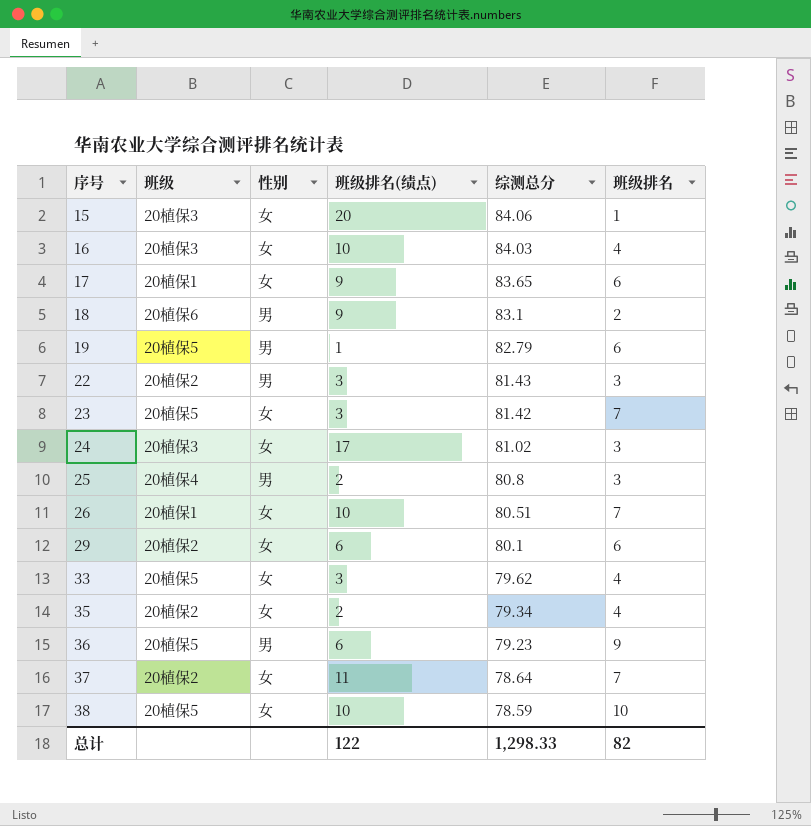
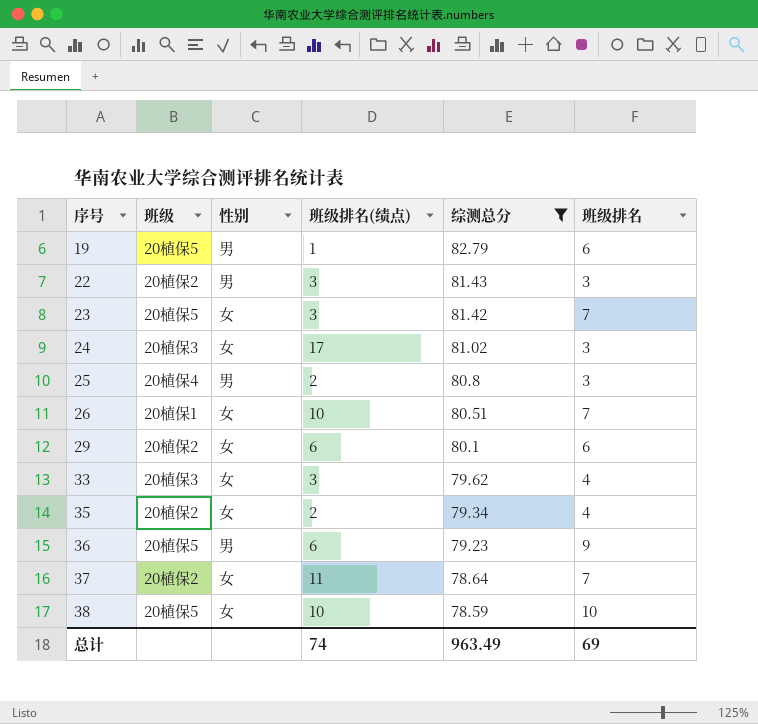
filter: none -> 综测总分 <= 82.79
33 | 班级: 20植保5 -> 20植保3
总计 | 班级排名(绩点): 122 -> 74
总计 | 综测总分: 1,298.33 -> 963.49
总计 | 班级排名: 82 -> 69

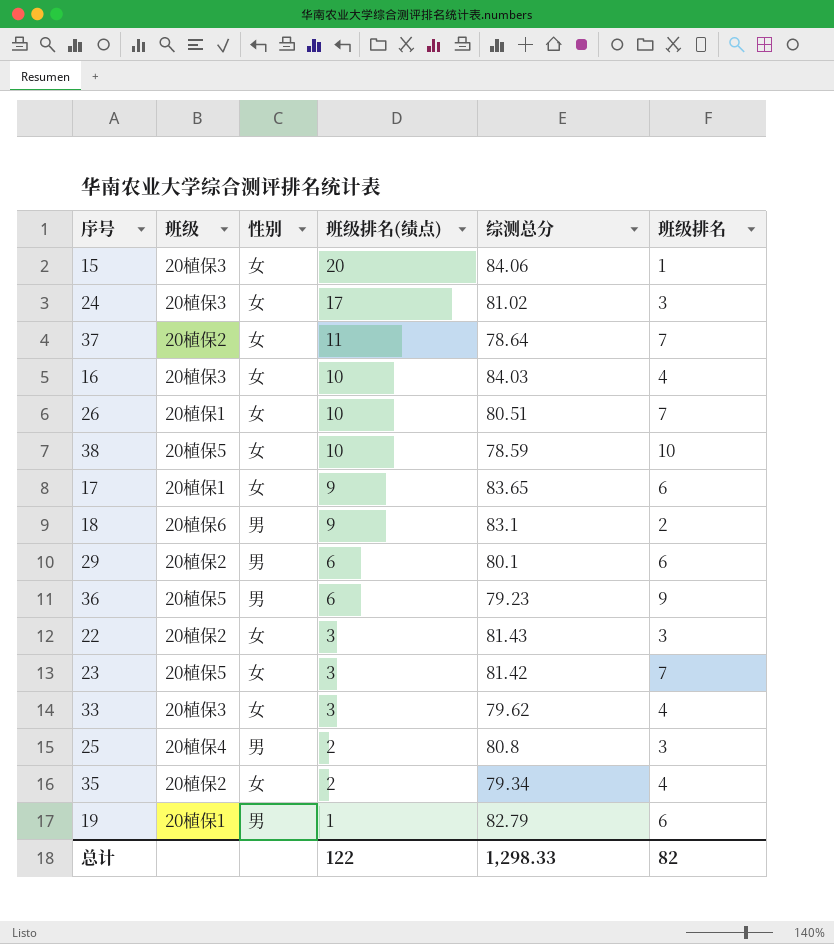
filter: 综测总分 <= 82.79 -> none
row order: 序号 ascending -> 班级排名(绩点) descending
29 | 性别: 女 -> 男
22 | 性别: 男 -> 女
19 | 班级: 20植保5 -> 20植保1
总计 | 班级排名(绩点): 74 -> 122
总计 | 综测总分: 963.49 -> 1,298.33
总计 | 班级排名: 69 -> 82

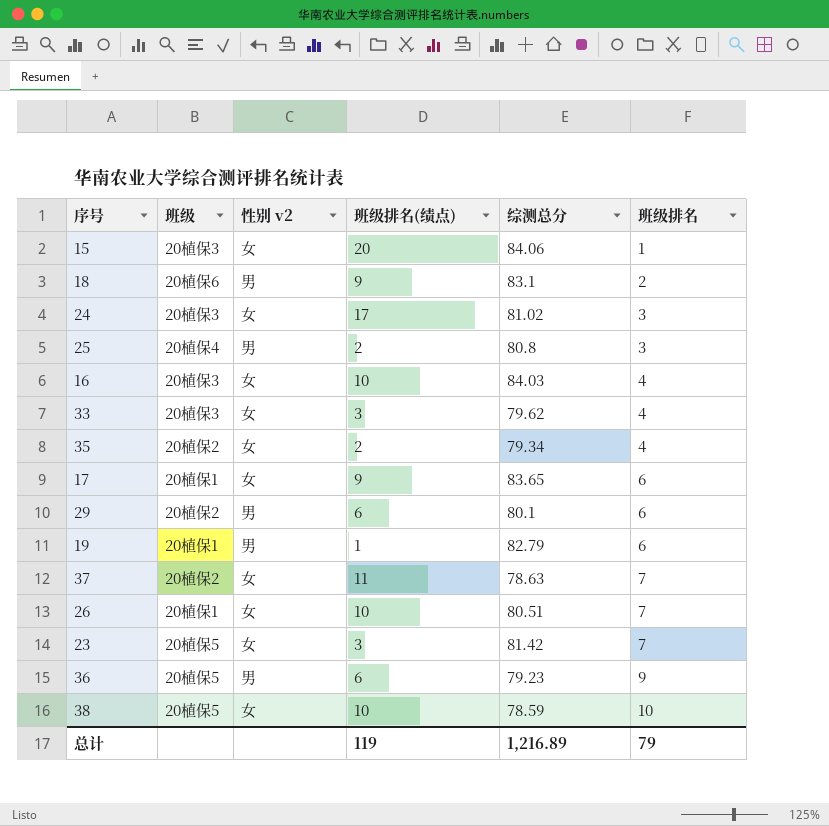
row order: 班级排名(绩点) descending -> 班级排名 ascending
column name: 性别 -> 性别 v2
row 22: 20植保2 | 女 | 3 | 81.43 | 3 -> none
37 | 综测总分: 78.64 -> 78.63
总计 | 班级排名(绩点): 122 -> 119
总计 | 综测总分: 1,298.33 -> 1,216.89
总计 | 班级排名: 82 -> 79

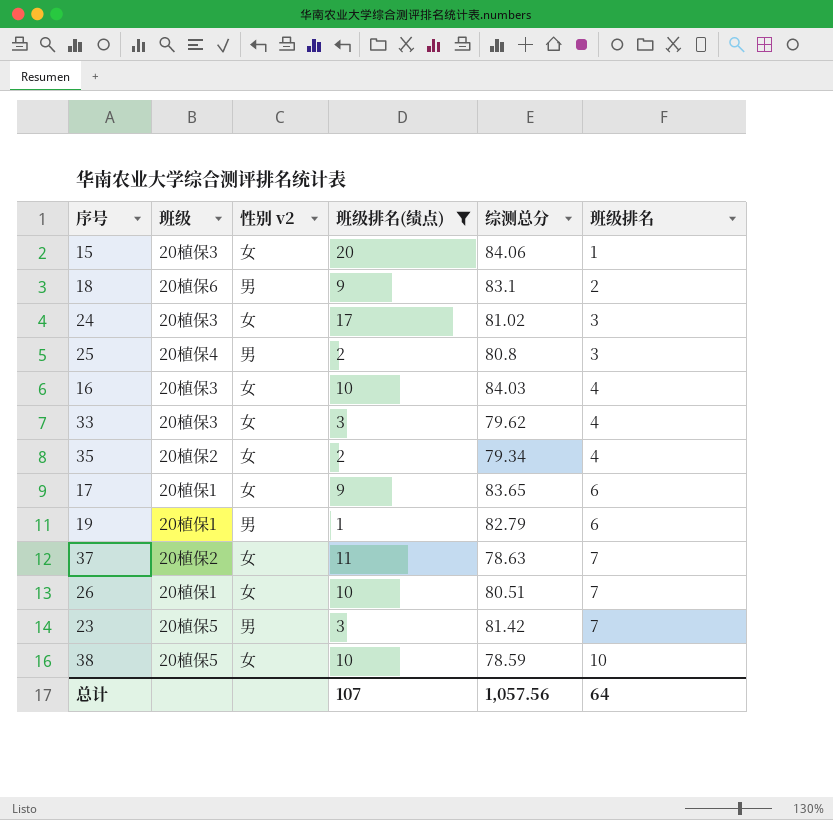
filter: none -> 班级排名(绩点) != 6
23 | 性别 v2: 女 -> 男
总计 | 班级排名(绩点): 119 -> 107
总计 | 综测总分: 1,216.89 -> 1,057.56
总计 | 班级排名: 79 -> 64

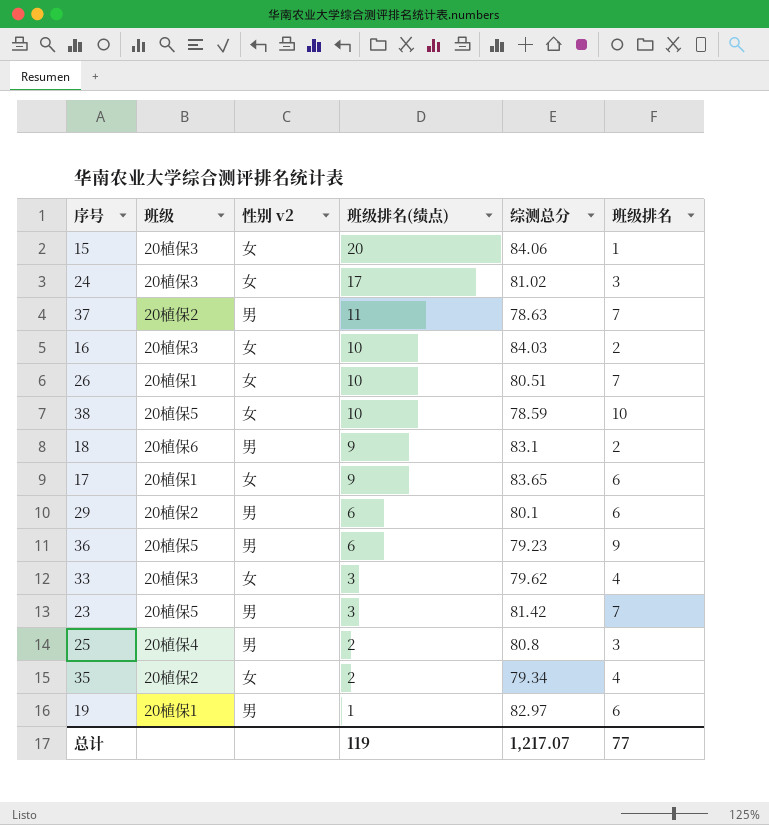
filter: 班级排名(绩点) != 6 -> none
row order: 班级排名 ascending -> 班级排名(绩点) descending
37 | 性别 v2: 女 -> 男
16 | 班级排名: 4 -> 2
19 | 综测总分: 82.79 -> 82.97
总计 | 班级排名(绩点): 107 -> 119
总计 | 综测总分: 1,057.56 -> 1,217.07
总计 | 班级排名: 64 -> 77

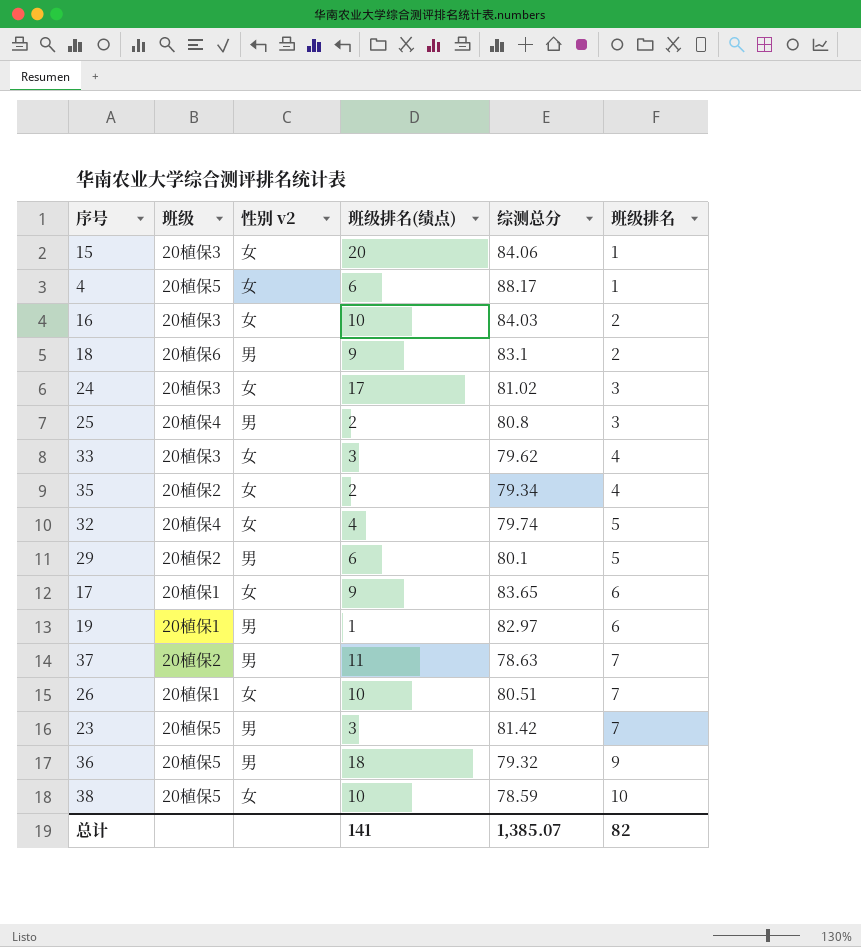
row order: 班级排名(绩点) descending -> 班级排名 ascending
row 4: none -> 20植保5 | 女 | 6 | 88.17 | 1
row 32: none -> 20植保4 | 女 | 4 | 79.74 | 5
29 | 班级排名: 6 -> 5
36 | 班级排名(绩点): 6 -> 18
36 | 综测总分: 79.23 -> 79.32
总计 | 班级排名(绩点): 119 -> 141
总计 | 综测总分: 1,217.07 -> 1,385.07
总计 | 班级排名: 77 -> 82

